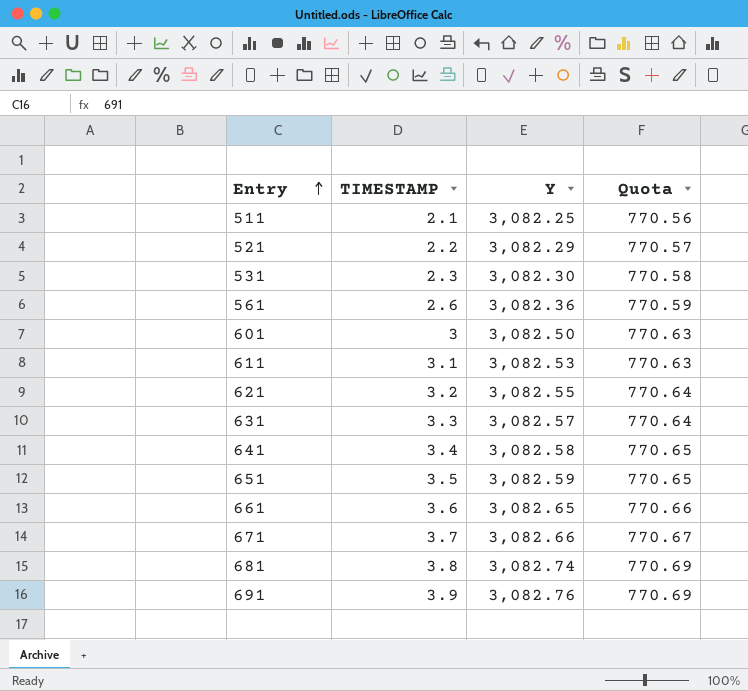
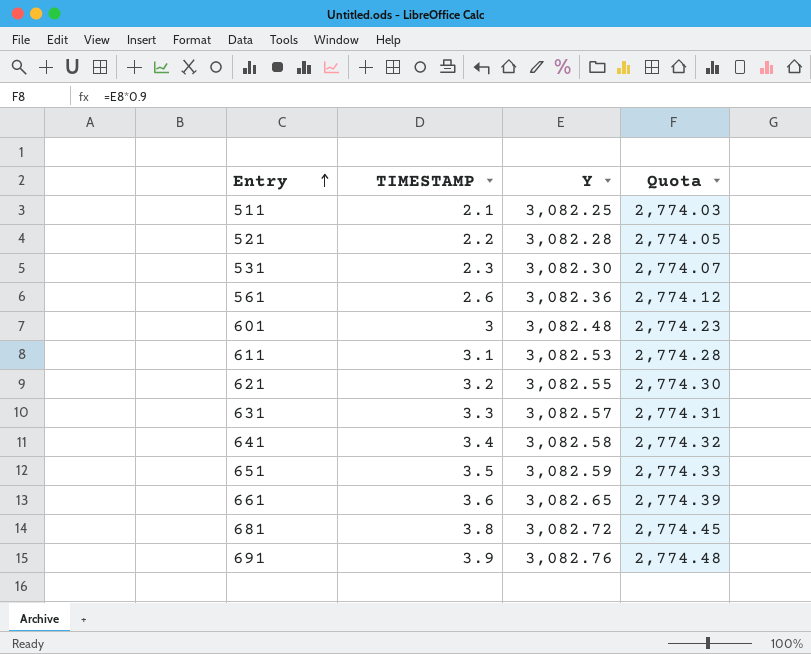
column Quota | formula: [Y] * 0.25 -> [Y] * 0.9
row 671: 3.7 | 3,082.66 | 770.67 -> none
521 | Y: 3,082.29 -> 3,082.28
601 | Y: 3,082.50 -> 3,082.48
681 | Y: 3,082.74 -> 3,082.72

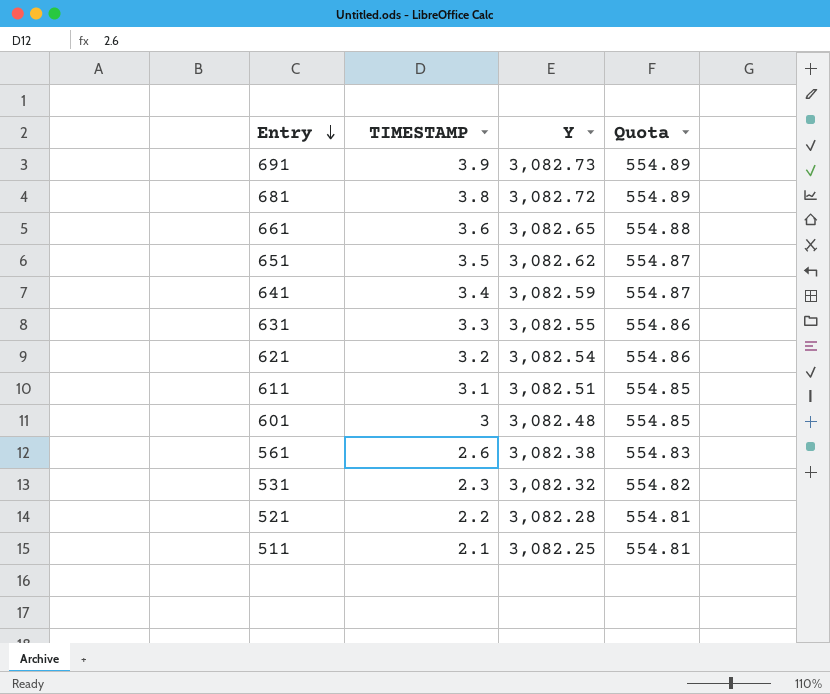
row order: Entry ascending -> Entry descending
column Quota | formula: [Y] * 0.9 -> [Y] * 0.18
691 | Y: 3,082.76 -> 3,082.73
651 | Y: 3,082.59 -> 3,082.62
641 | Y: 3,082.58 -> 3,082.59
631 | Y: 3,082.57 -> 3,082.55
621 | Y: 3,082.55 -> 3,082.54
611 | Y: 3,082.53 -> 3,082.51
561 | Y: 3,082.36 -> 3,082.38
531 | Y: 3,082.30 -> 3,082.32

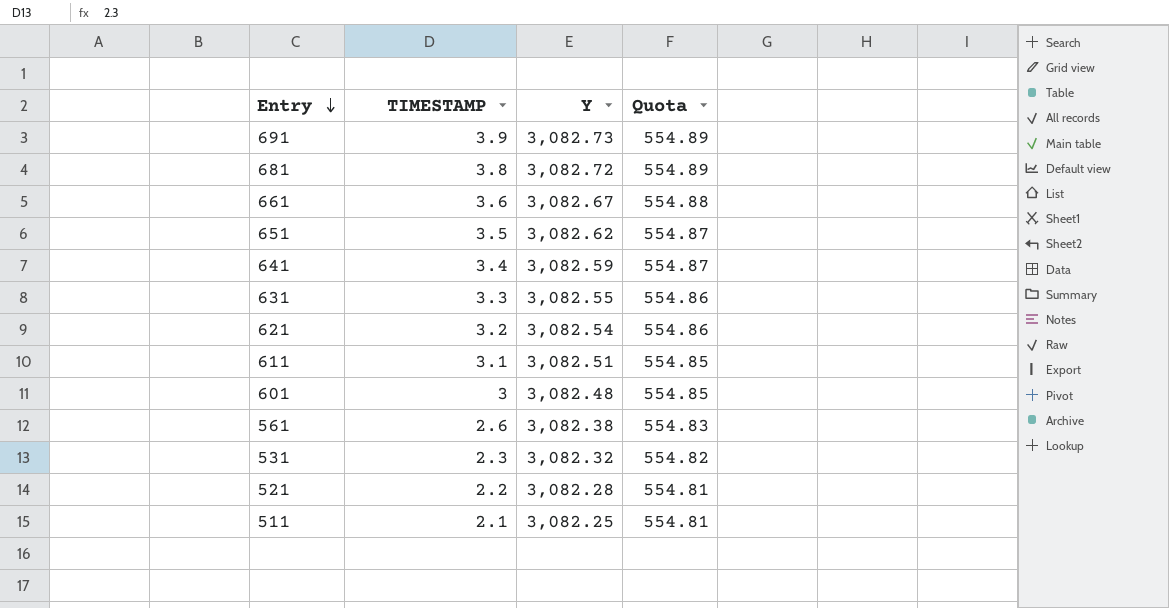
661 | Y: 3,082.65 -> 3,082.67

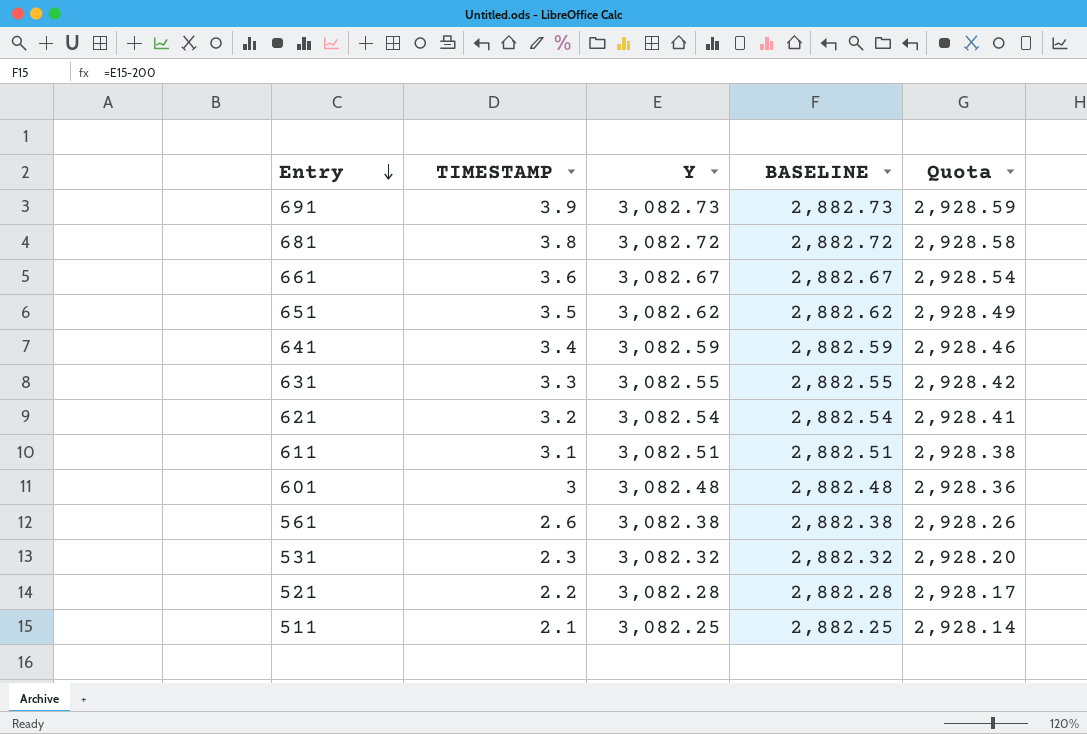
column BASELINE | formula: none -> [Y] - 200
column Quota | formula: [Y] * 0.18 -> [Y] * 0.95

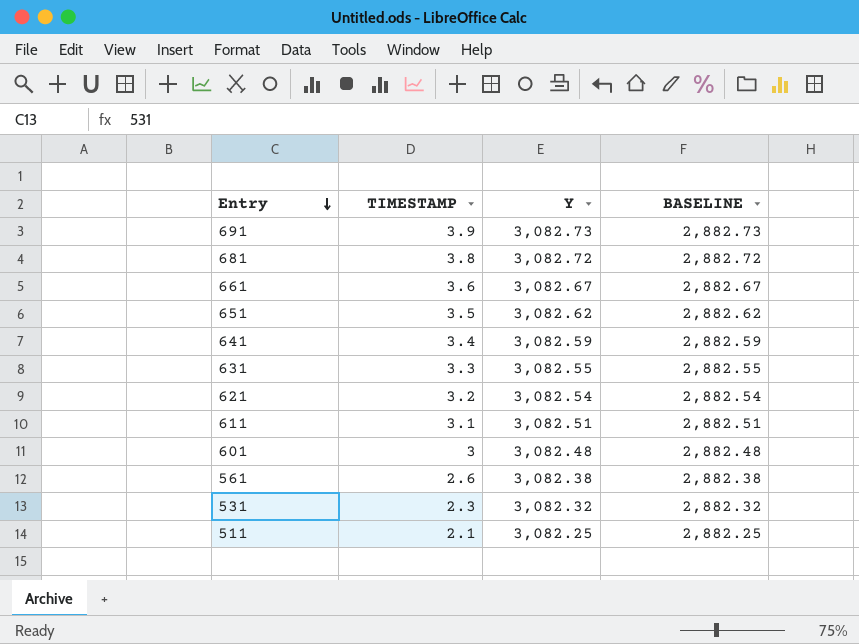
column Quota | formula: [Y] * 0.95 -> none
row 521: 2.2 | 3,082.28 | 2,882.28 | 2,928.17 -> none

